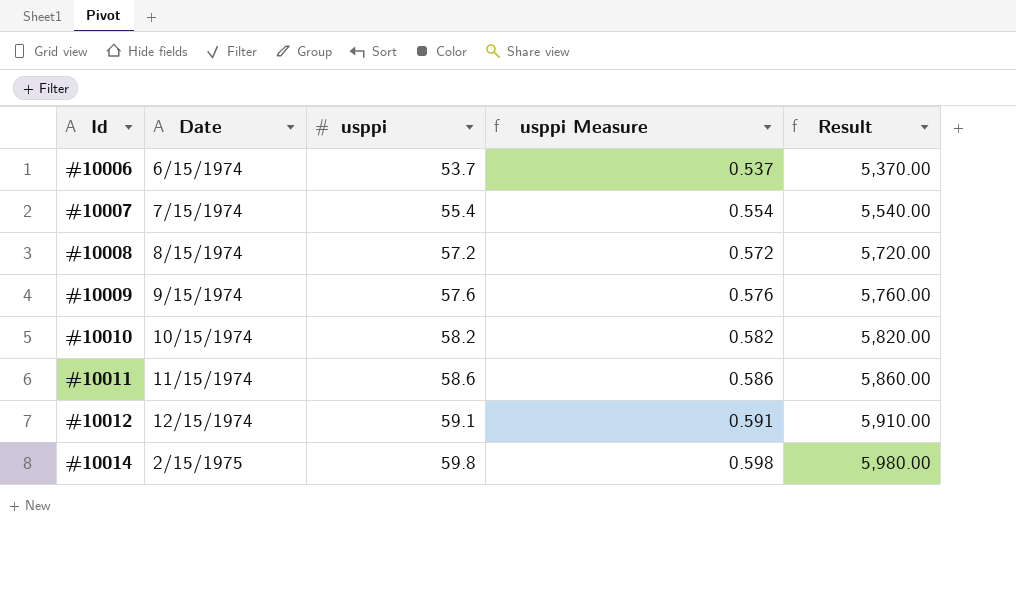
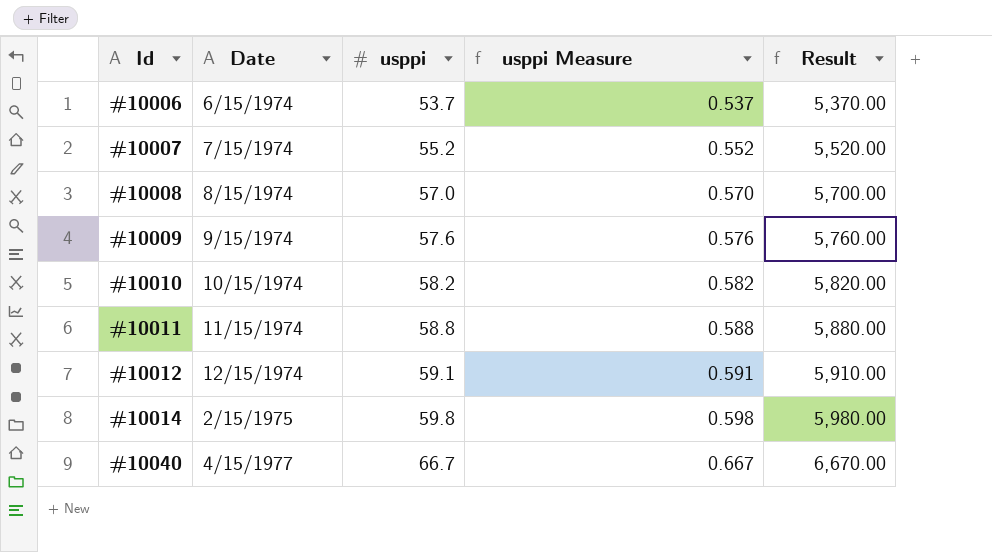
#10007 | usppi: 55.4 -> 55.2
#10007 | usppi Measure: 0.554 -> 0.552
#10007 | Result: 5,540.00 -> 5,520.00
#10008 | usppi: 57.2 -> 57.0
#10008 | usppi Measure: 0.572 -> 0.570
#10008 | Result: 5,720.00 -> 5,700.00
#10011 | usppi: 58.6 -> 58.8
#10011 | usppi Measure: 0.586 -> 0.588
#10011 | Result: 5,860.00 -> 5,880.00
row #10040: none -> 4/15/1977 | 66.7 | 0.667 | 6,670.00

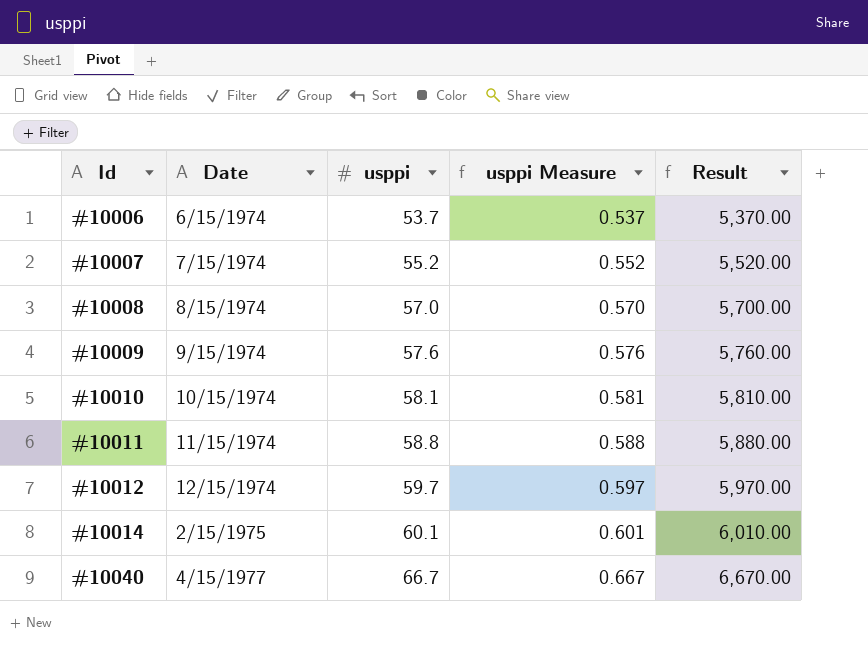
#10010 | usppi: 58.2 -> 58.1
#10010 | usppi Measure: 0.582 -> 0.581
#10010 | Result: 5,820.00 -> 5,810.00
#10012 | usppi: 59.1 -> 59.7
#10012 | usppi Measure: 0.591 -> 0.597
#10012 | Result: 5,910.00 -> 5,970.00
#10014 | usppi: 59.8 -> 60.1
#10014 | usppi Measure: 0.598 -> 0.601
#10014 | Result: 5,980.00 -> 6,010.00

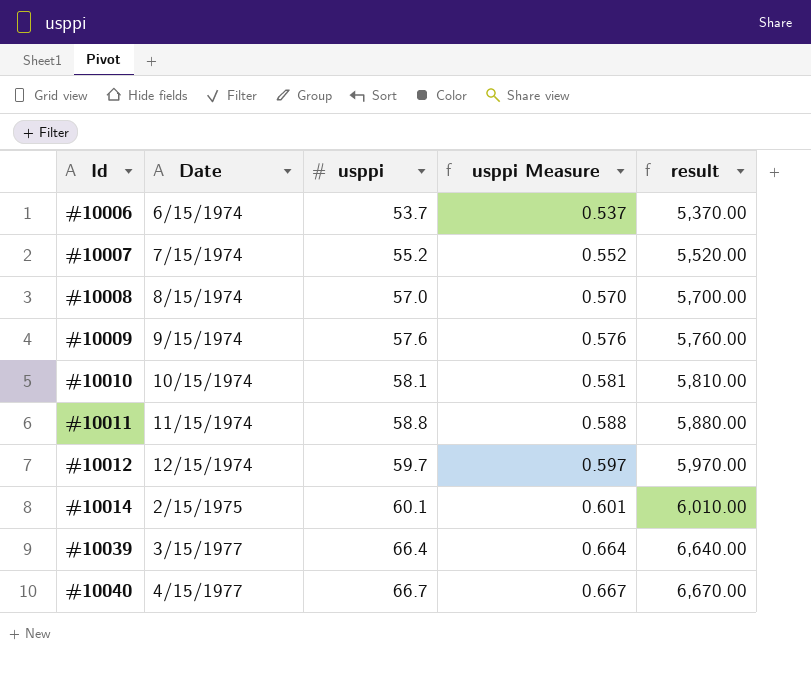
column name: Result -> result
row #10039: none -> 3/15/1977 | 66.4 | 0.664 | 6,640.00

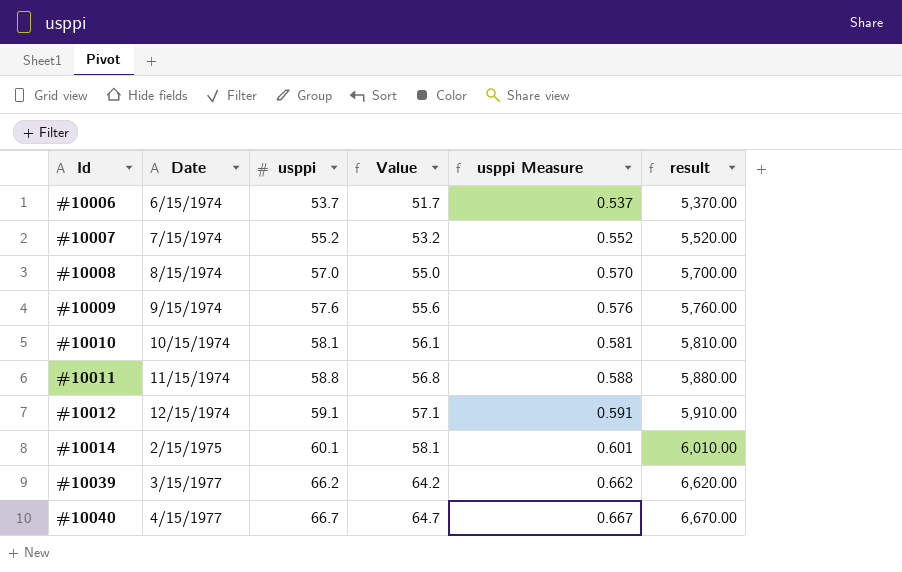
column Value | formula: none -> [usppi] - 2
#10012 | usppi: 59.7 -> 59.1
#10012 | usppi Measure: 0.597 -> 0.591
#10012 | result: 5,970.00 -> 5,910.00
#10039 | usppi: 66.4 -> 66.2
#10039 | usppi Measure: 0.664 -> 0.662
#10039 | result: 6,640.00 -> 6,620.00

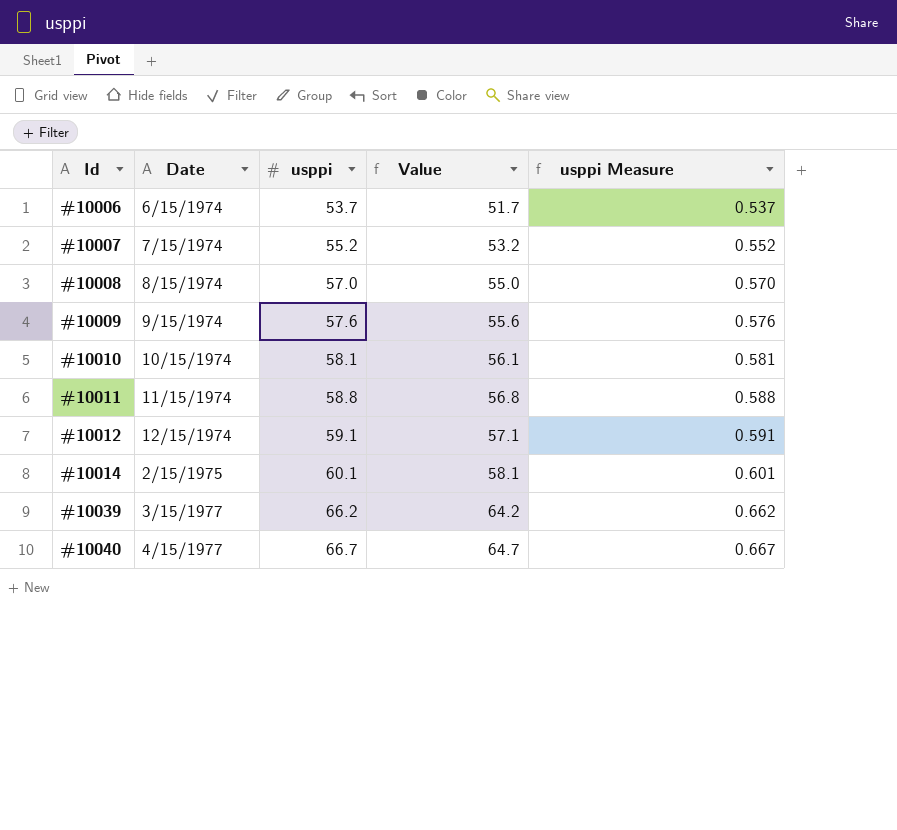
column result | formula: [usppi] * 100 -> none

